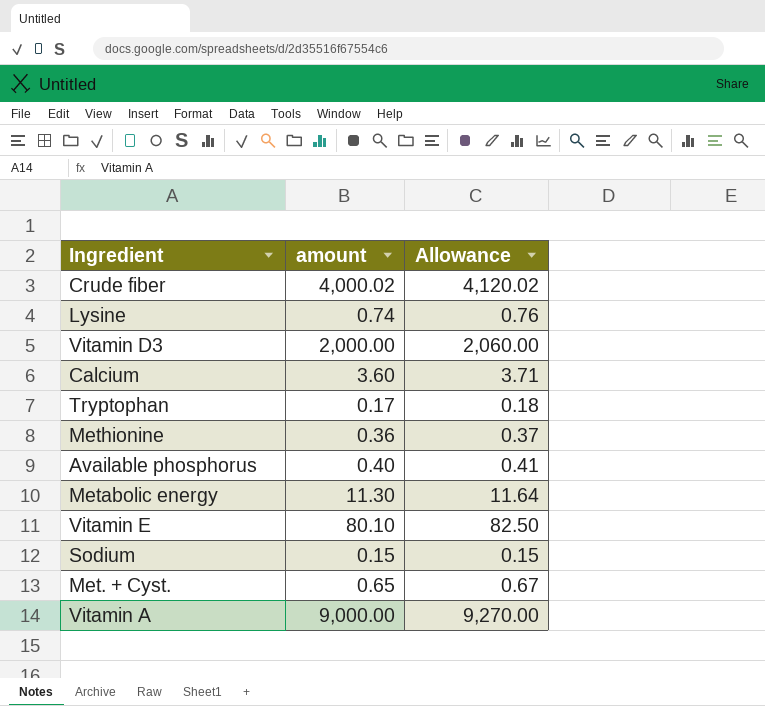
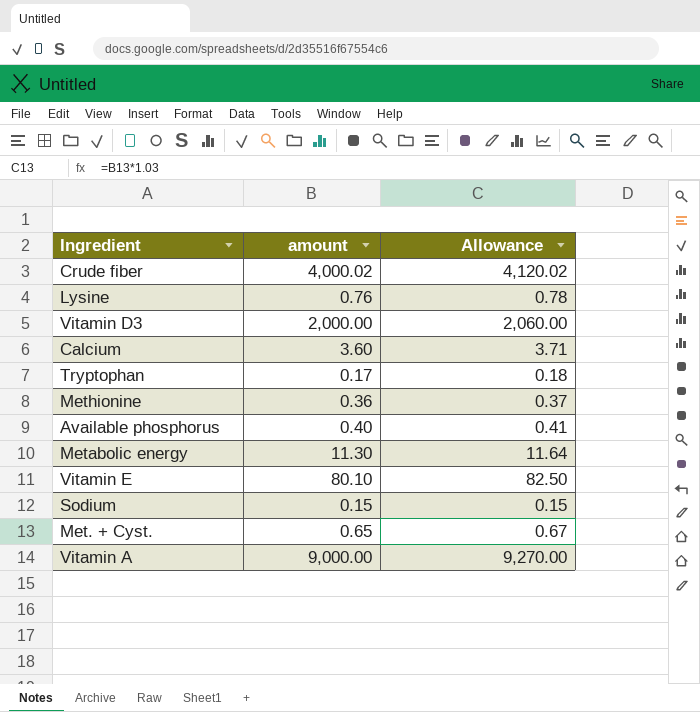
Lysine | amount: 0.74 -> 0.76
Lysine | Allowance: 0.76 -> 0.78

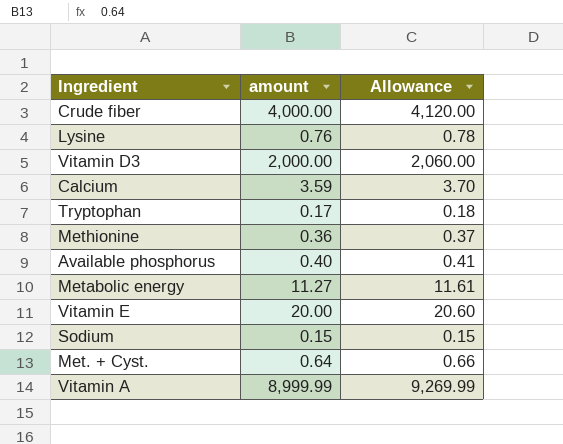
Crude fiber | amount: 4,000.02 -> 4,000.00
Crude fiber | Allowance: 4,120.02 -> 4,120.00
Calcium | amount: 3.60 -> 3.59
Calcium | Allowance: 3.71 -> 3.70
Metabolic energy | amount: 11.30 -> 11.27
Metabolic energy | Allowance: 11.64 -> 11.61
Vitamin E | amount: 80.10 -> 20.00
Vitamin E | Allowance: 82.50 -> 20.60
Met. + Cyst. | amount: 0.65 -> 0.64
Met. + Cyst. | Allowance: 0.67 -> 0.66
Vitamin A | amount: 9,000.00 -> 8,999.99
Vitamin A | Allowance: 9,270.00 -> 9,269.99

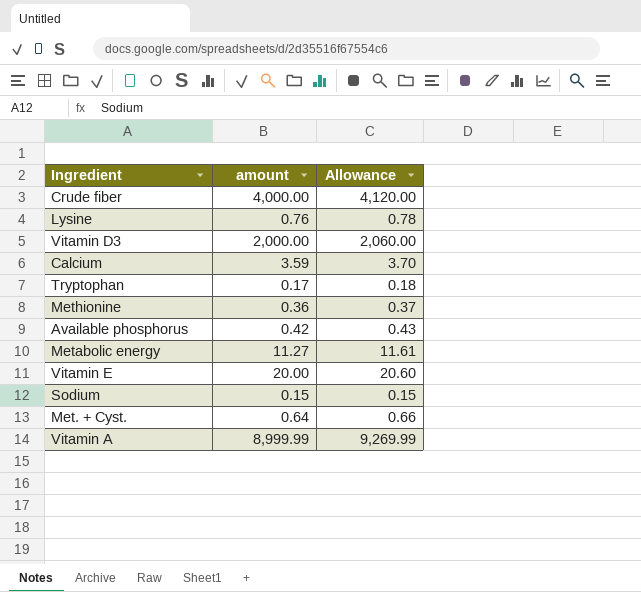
Available phosphorus | amount: 0.40 -> 0.42
Available phosphorus | Allowance: 0.41 -> 0.43

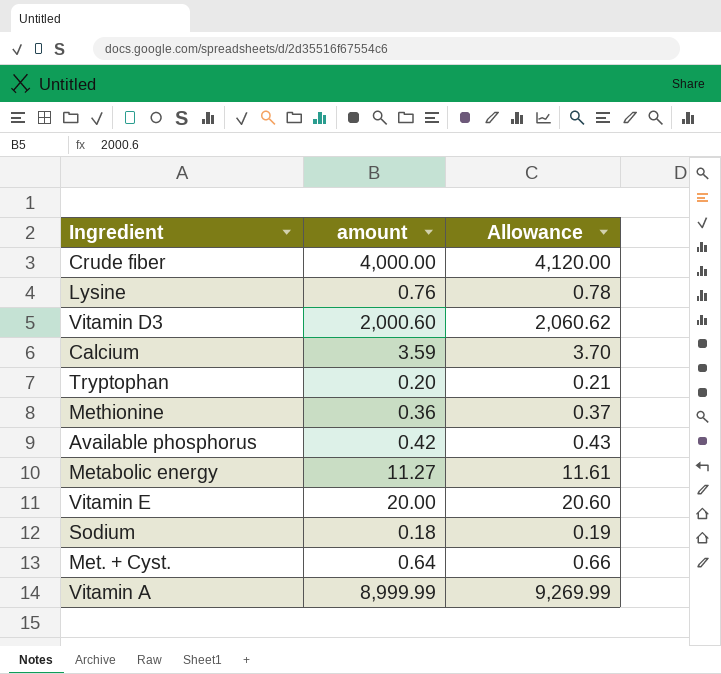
Vitamin D3 | amount: 2,000.00 -> 2,000.60
Vitamin D3 | Allowance: 2,060.00 -> 2,060.62
Tryptophan | amount: 0.17 -> 0.20
Tryptophan | Allowance: 0.18 -> 0.21
Sodium | amount: 0.15 -> 0.18
Sodium | Allowance: 0.15 -> 0.19

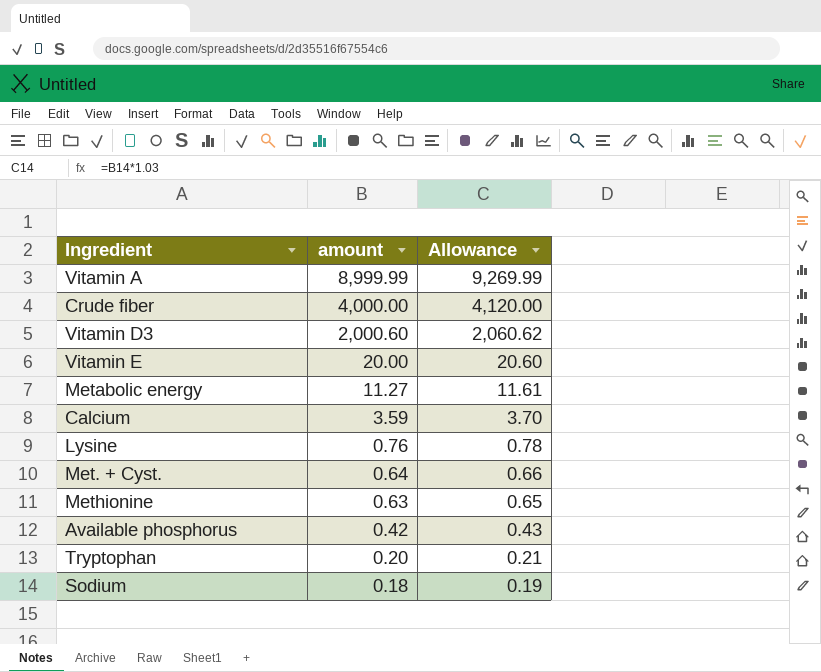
row order: none -> amount descending
Methionine | amount: 0.36 -> 0.63
Methionine | Allowance: 0.37 -> 0.65

